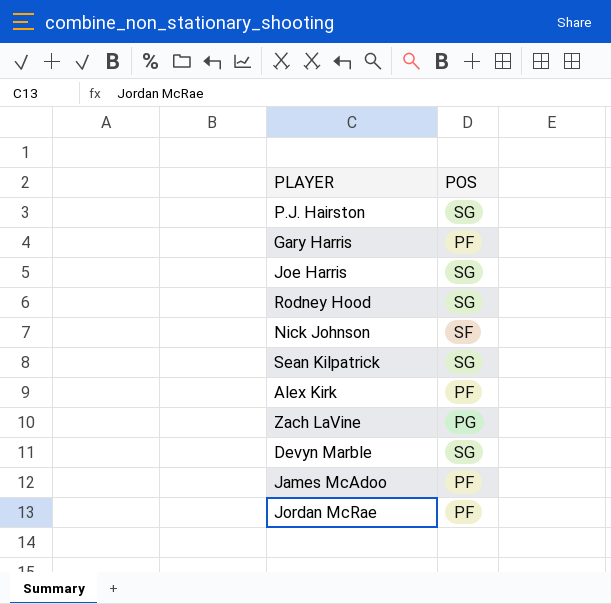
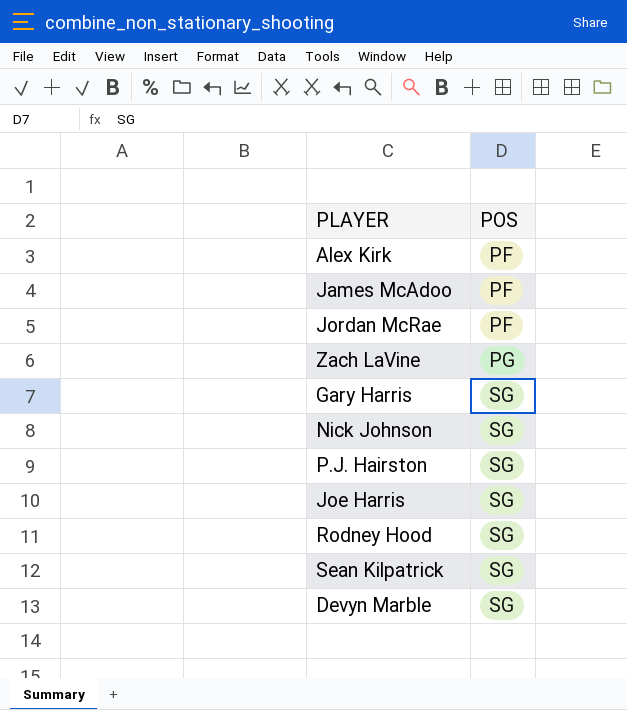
row order: none -> POS ascending
Gary Harris | POS: PF -> SG
Nick Johnson | POS: SF -> SG

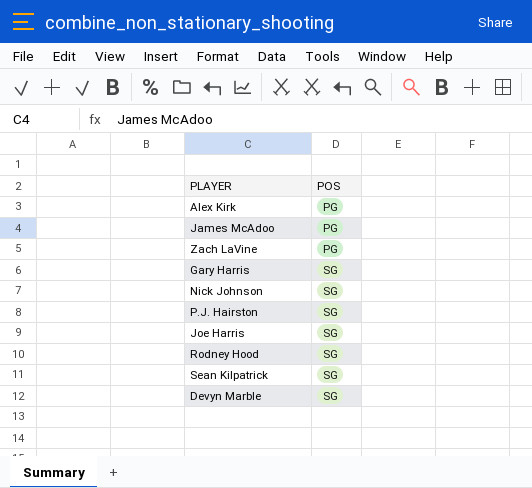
row Jordan McRae: PF -> none
Alex Kirk | POS: PF -> PG
James McAdoo | POS: PF -> PG

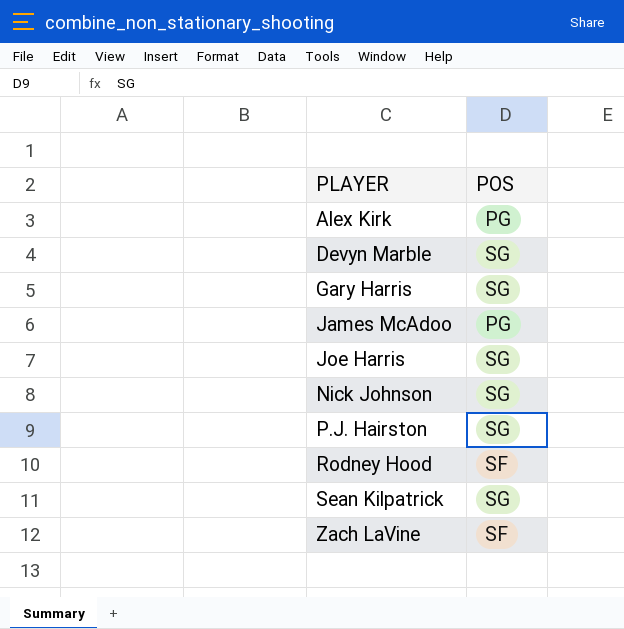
row order: POS ascending -> PLAYER ascending
Rodney Hood | POS: SG -> SF
Zach LaVine | POS: PG -> SF

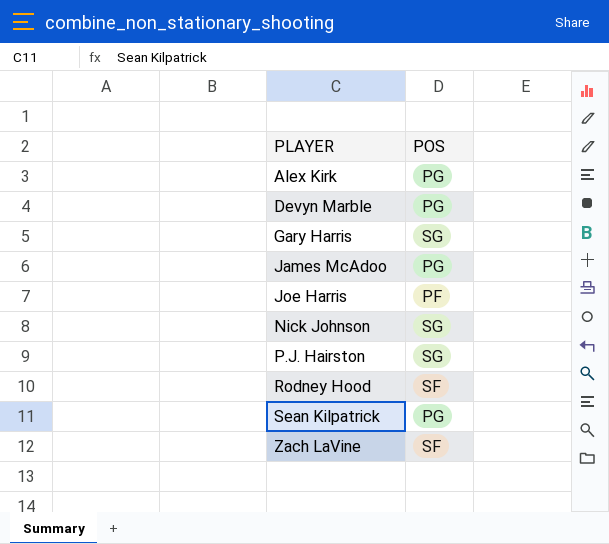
Devyn Marble | POS: SG -> PG
Joe Harris | POS: SG -> PF
Sean Kilpatrick | POS: SG -> PG

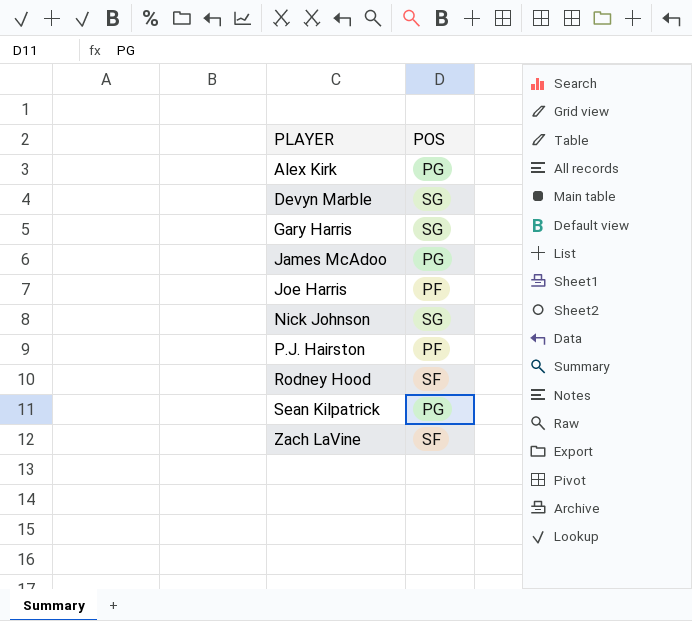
Devyn Marble | POS: PG -> SG
P.J. Hairston | POS: SG -> PF

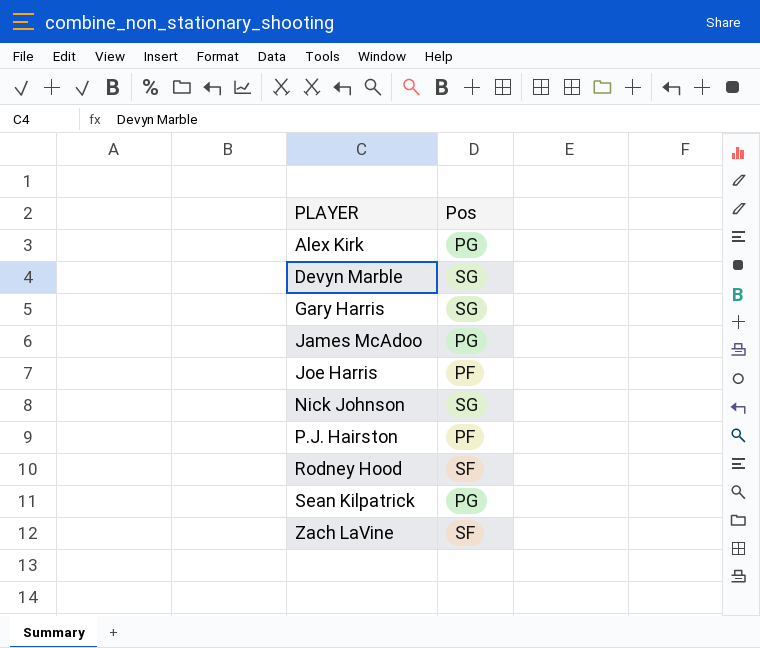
column name: POS -> Pos

